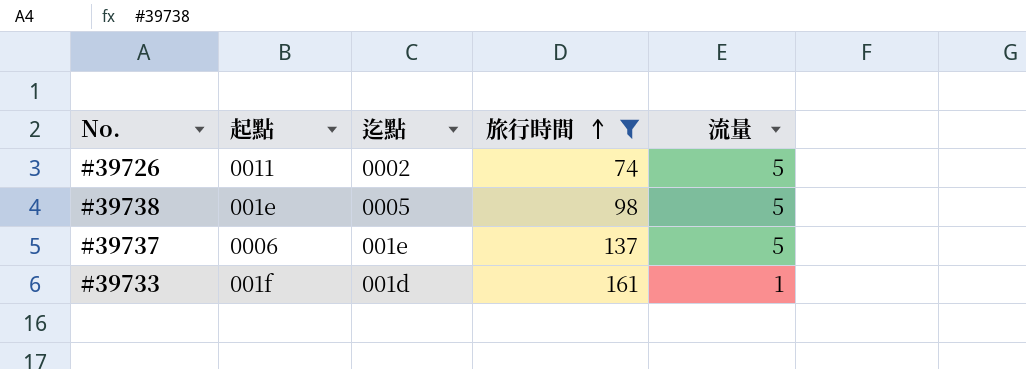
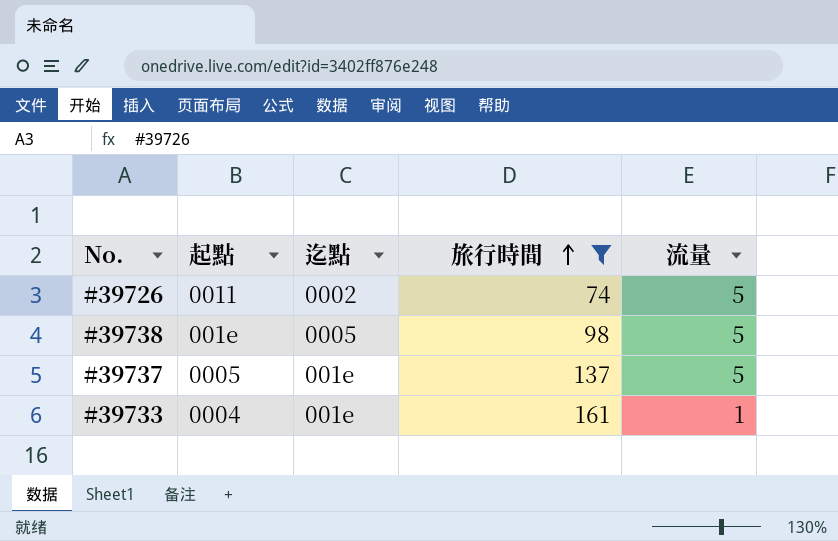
#39737 | 起點: 0006 -> 0005
#39733 | 起點: 001f -> 0004
#39733 | 迄點: 001d -> 001e

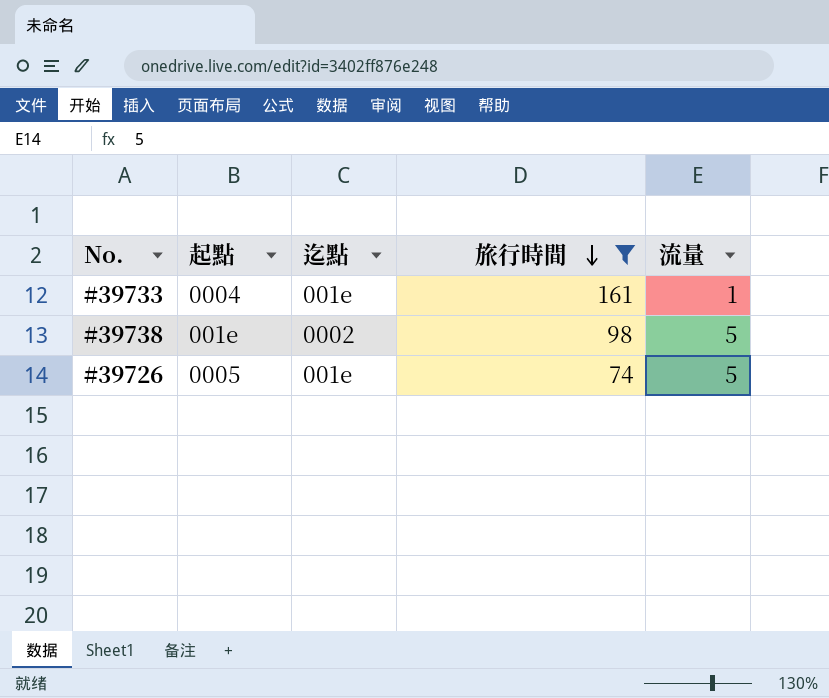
row order: 旅行時間 ascending -> 旅行時間 descending
row #39737: 0005 | 001e | 137 | 5 -> none
#39738 | 迄點: 0005 -> 0002
#39726 | 起點: 0011 -> 0005
#39726 | 迄點: 0002 -> 001e

